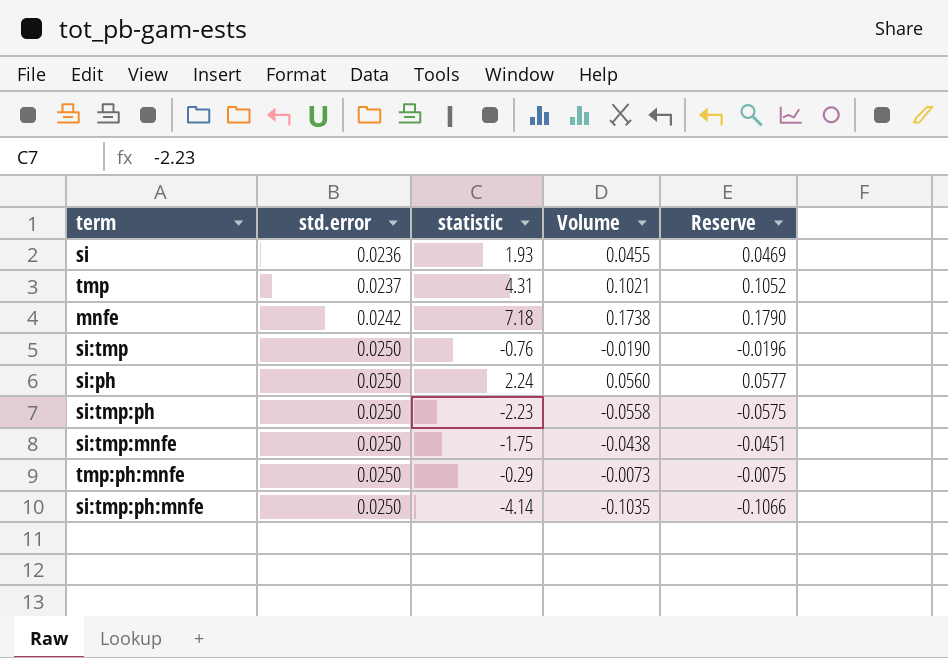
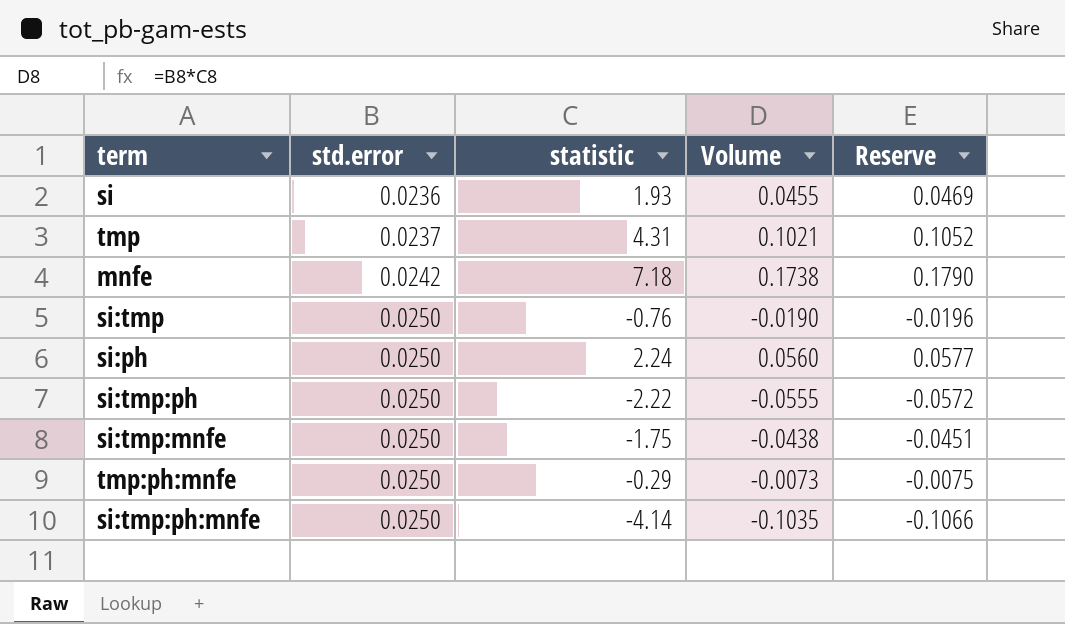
si:tmp:ph | statistic: -2.23 -> -2.22
si:tmp:ph | Volume: -0.0558 -> -0.0555
si:tmp:ph | Reserve: -0.0575 -> -0.0572

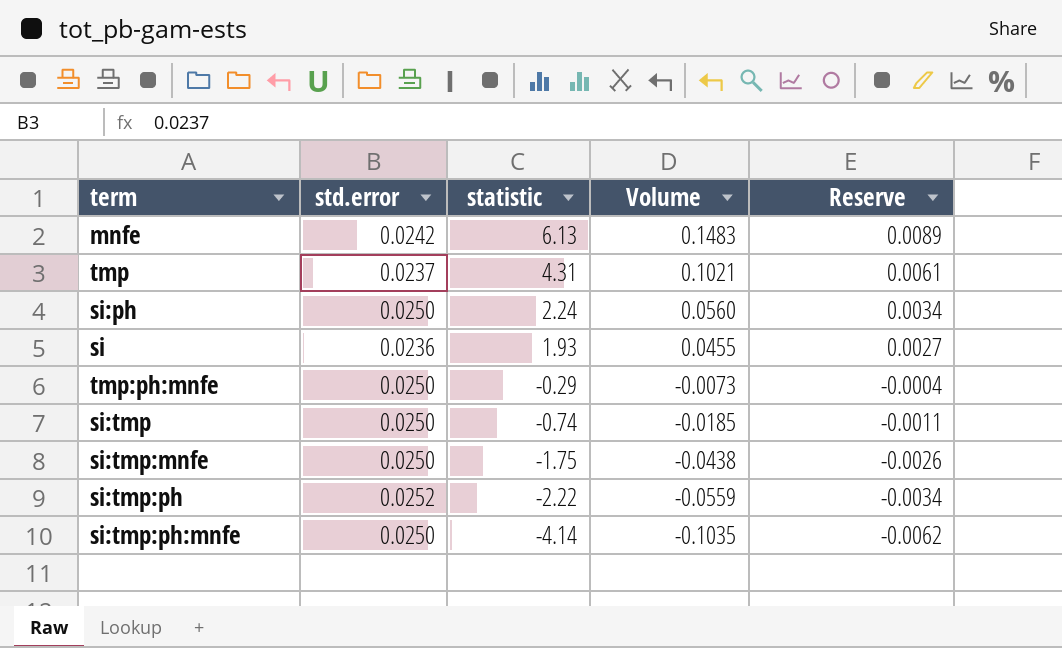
row order: std.error ascending -> statistic descending
column Reserve | formula: [Volume] * 1.03 -> [Volume] * 0.06
mnfe | statistic: 7.18 -> 6.13
mnfe | Volume: 0.1738 -> 0.1483
si:tmp | statistic: -0.76 -> -0.74
si:tmp | Volume: -0.0190 -> -0.0185
si:tmp:ph | std.error: 0.0250 -> 0.0252
si:tmp:ph | Volume: -0.0555 -> -0.0559

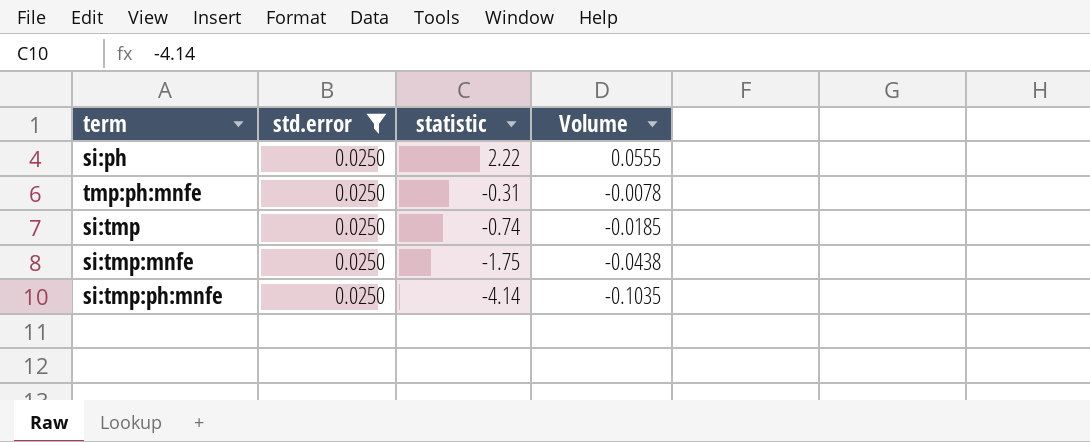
filter: none -> std.error = 0.0250
column Reserve | formula: [Volume] * 0.06 -> none
si:ph | statistic: 2.24 -> 2.22
si:ph | Volume: 0.0560 -> 0.0555
tmp:ph:mnfe | statistic: -0.29 -> -0.31
tmp:ph:mnfe | Volume: -0.0073 -> -0.0078

